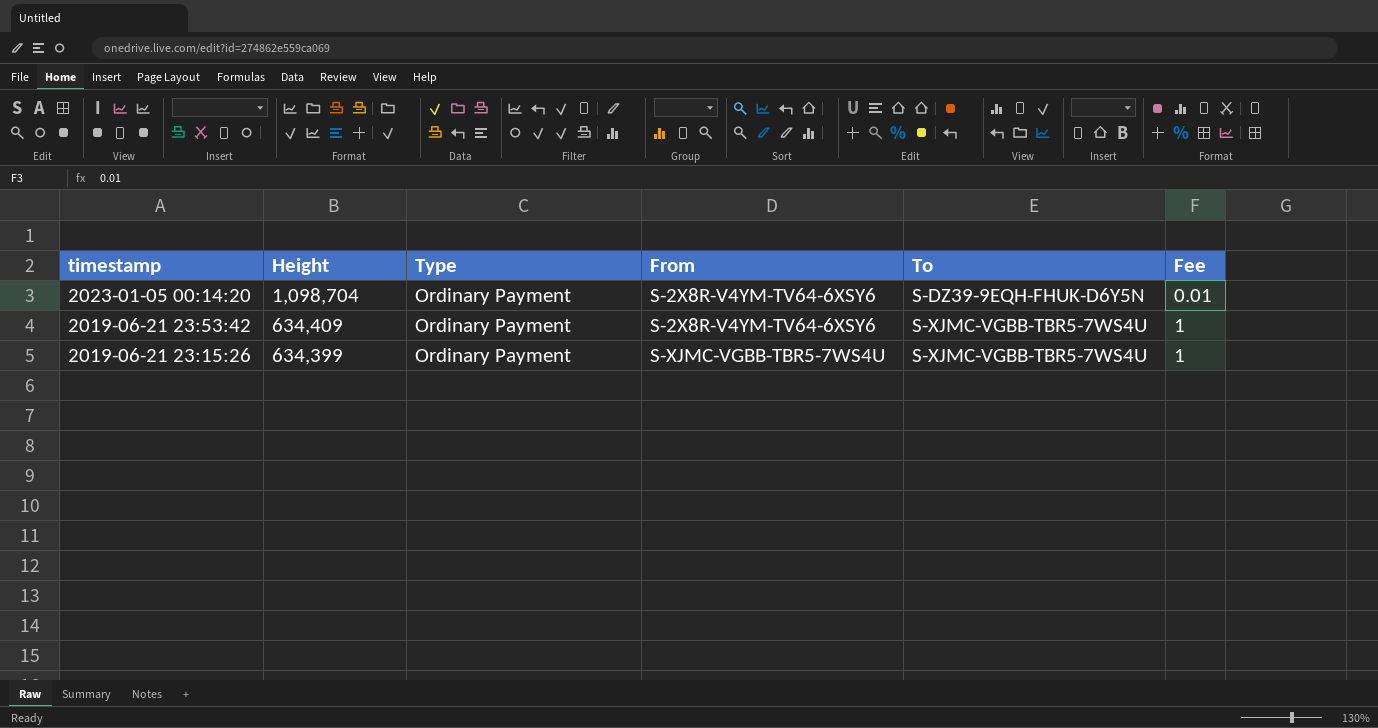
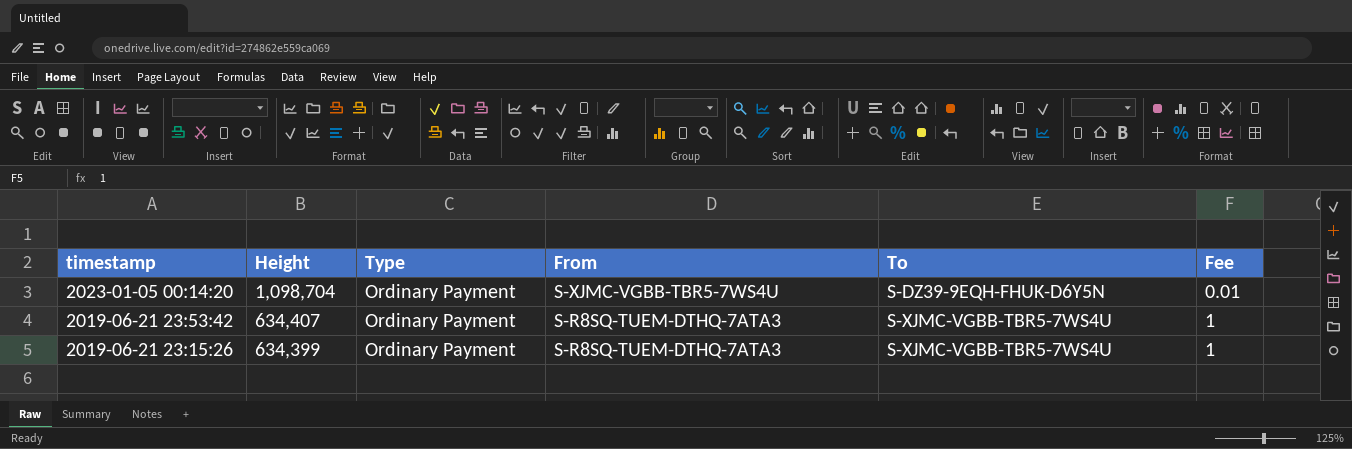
2023-01-05 00:14:20 | From: S-2X8R-V4YM-TV64-6XSY6 -> S-XJMC-VGBB-TBR5-7WS4U
2019-06-21 23:53:42 | Height: 634,409 -> 634,407
2019-06-21 23:53:42 | From: S-2X8R-V4YM-TV64-6XSY6 -> S-R8SQ-TUEM-DTHQ-7ATA3
2019-06-21 23:15:26 | From: S-XJMC-VGBB-TBR5-7WS4U -> S-R8SQ-TUEM-DTHQ-7ATA3

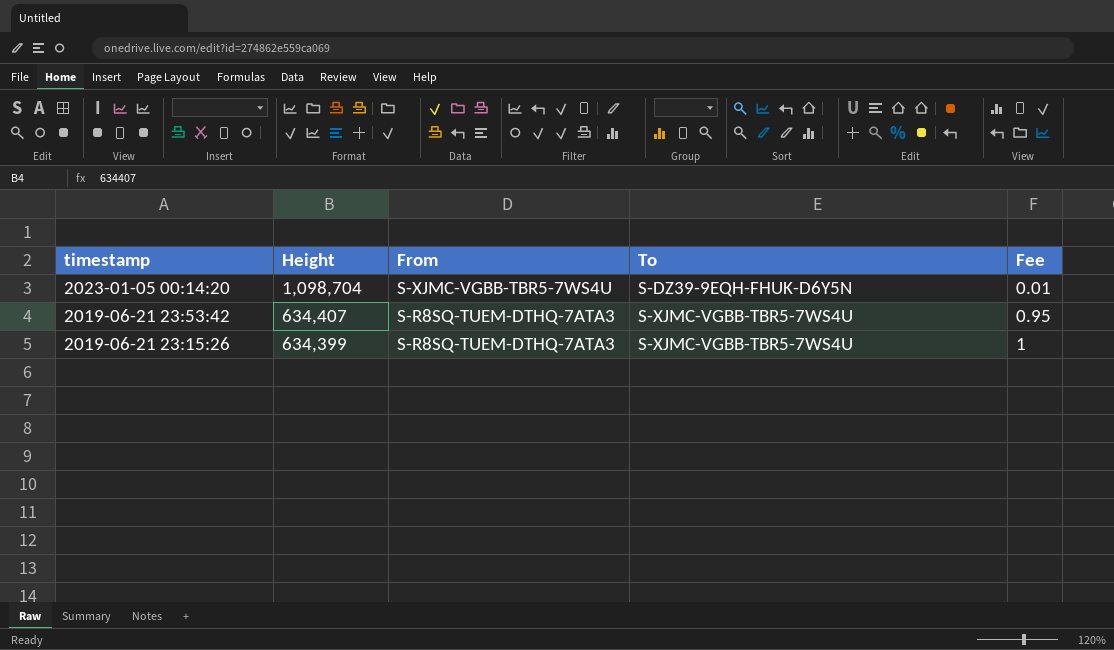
column Type | position: 3 -> none
2019-06-21 23:53:42 | Fee: 1 -> 0.95

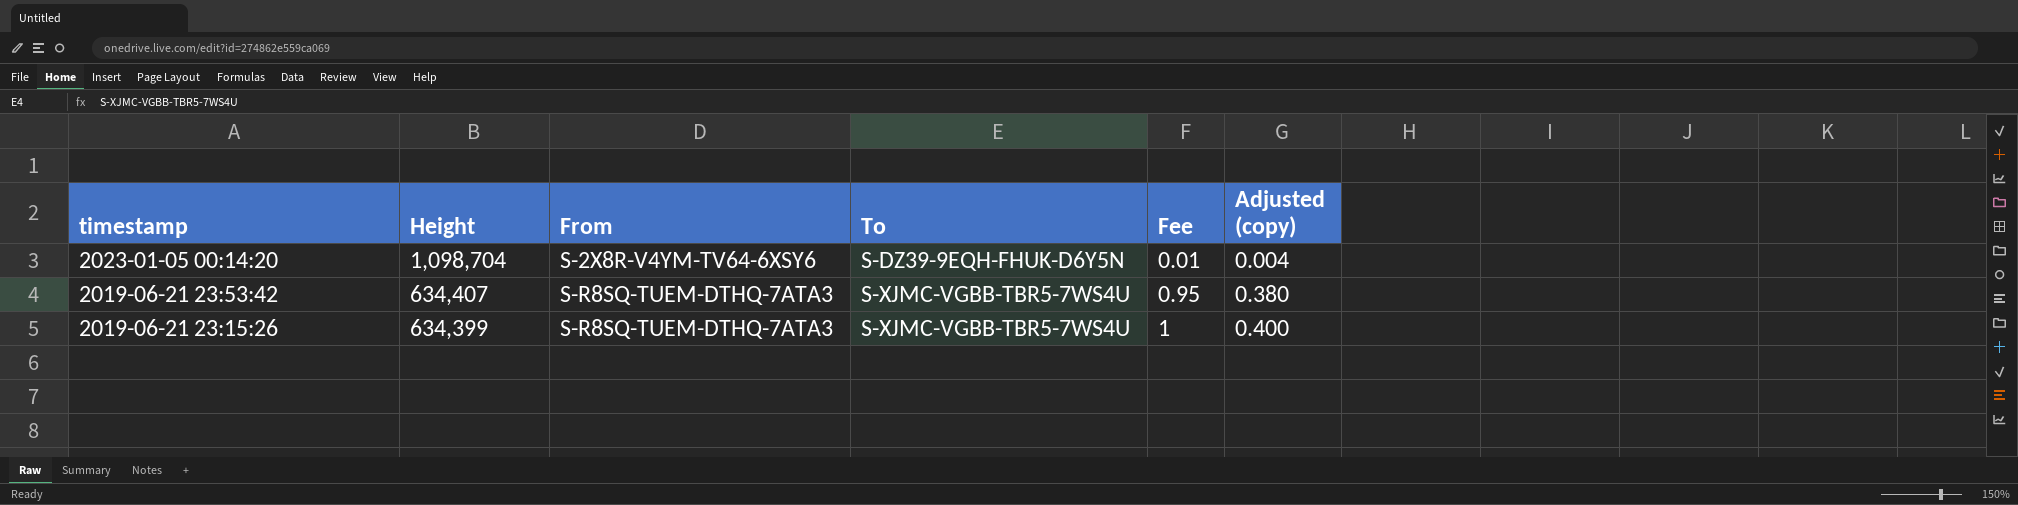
column Adjusted (copy) | formula: none -> [Fee] * 0.4
2023-01-05 00:14:20 | From: S-XJMC-VGBB-TBR5-7WS4U -> S-2X8R-V4YM-TV64-6XSY6

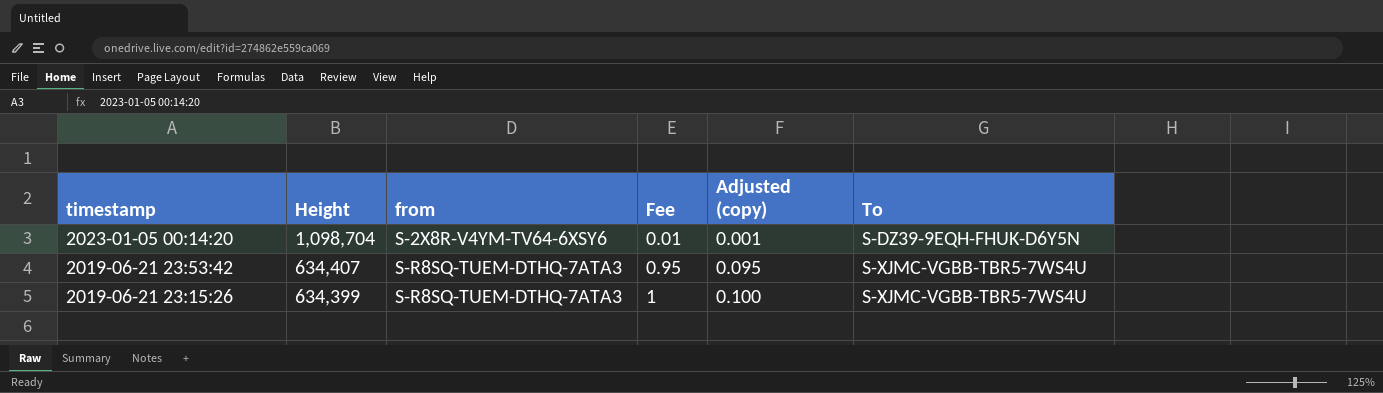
column name: From -> from
column Adjusted (copy) | formula: [Fee] * 0.4 -> [Fee] * 0.1
column To | position: 4 -> 6

